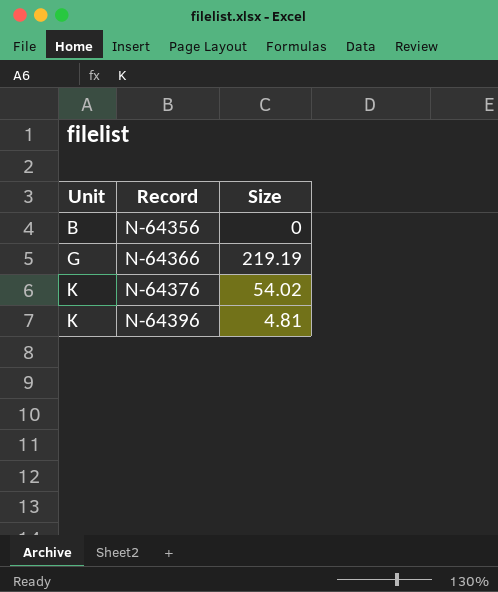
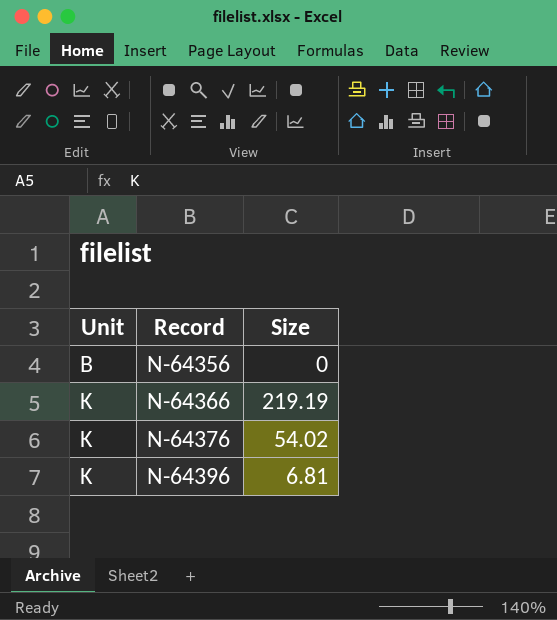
N-64366 | Unit: G -> K
N-64396 | Size: 4.81 -> 6.81

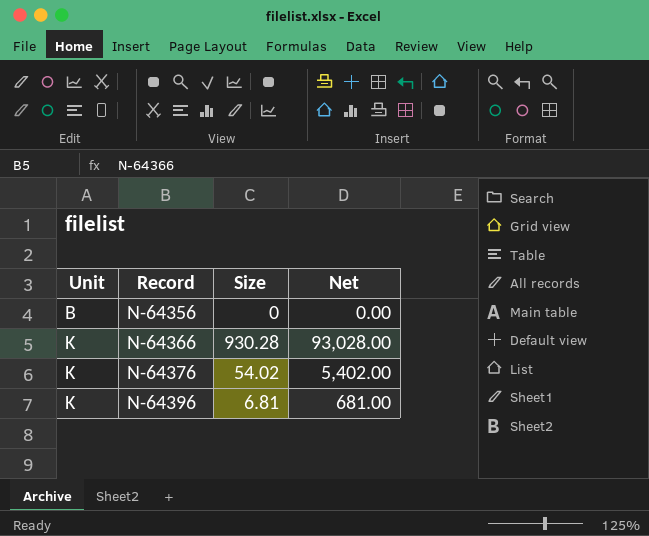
column Net | formula: none -> [Size] * 100
N-64366 | Size: 219.19 -> 930.28

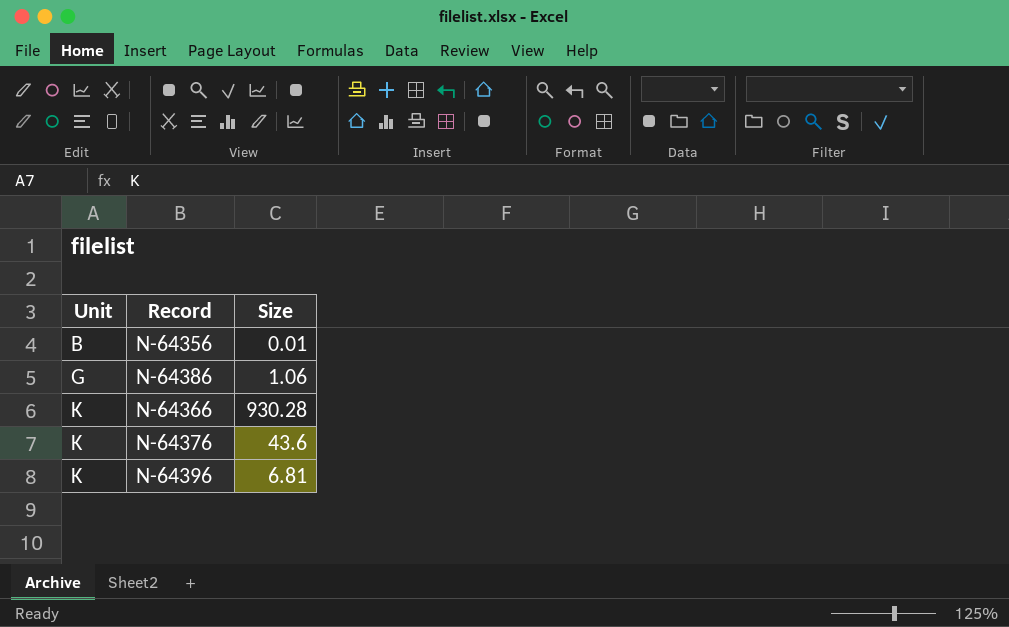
column Net | formula: [Size] * 100 -> none
N-64356 | Size: 0 -> 0.01
row N-64386: none -> G | 1.06
N-64376 | Size: 54.02 -> 43.6

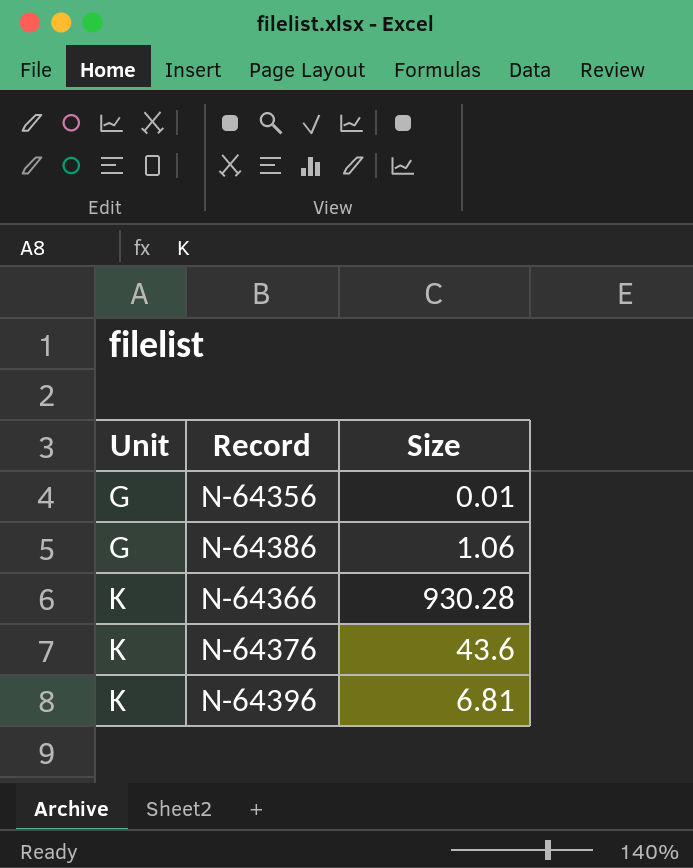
N-64356 | Unit: B -> G

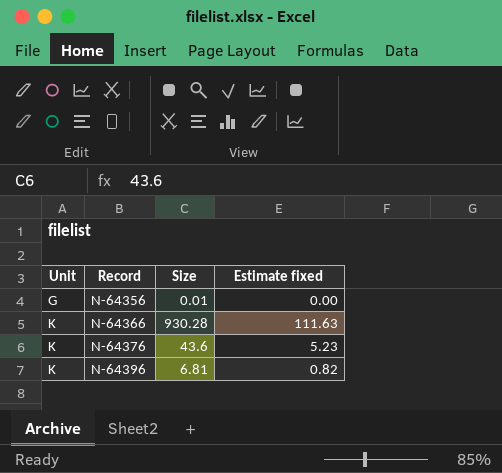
column Estimate fixed | formula: none -> [Size] * 0.12
row N-64386: G | 1.06 -> none

